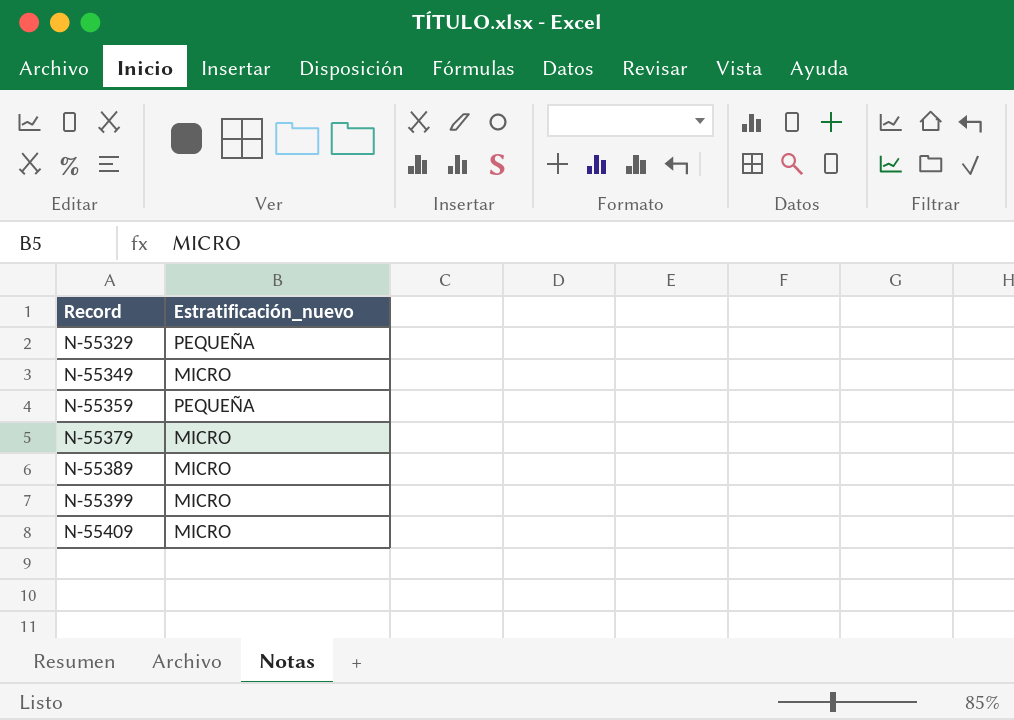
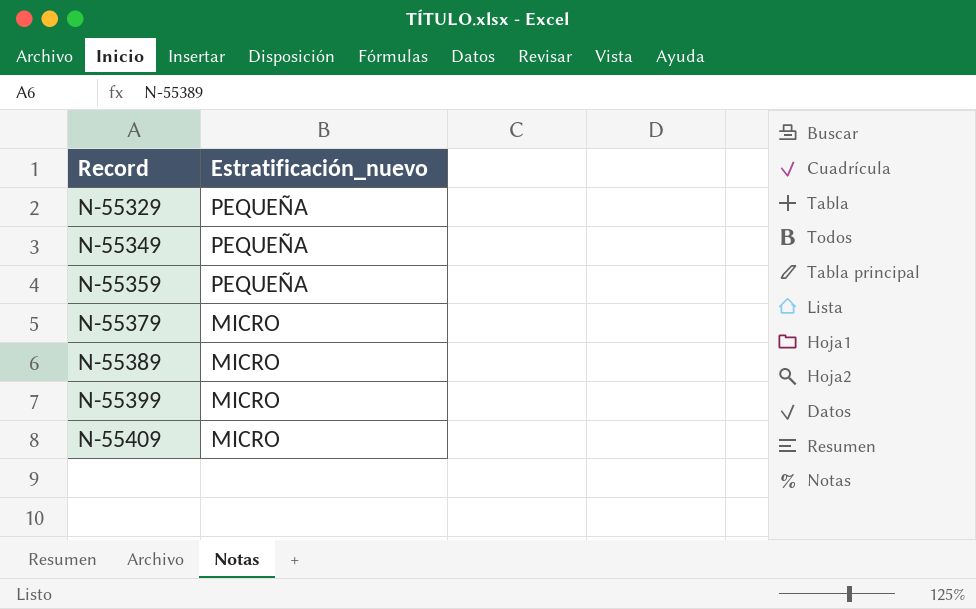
N-55349 | Estratificación_nuevo: MICRO -> PEQUEÑA

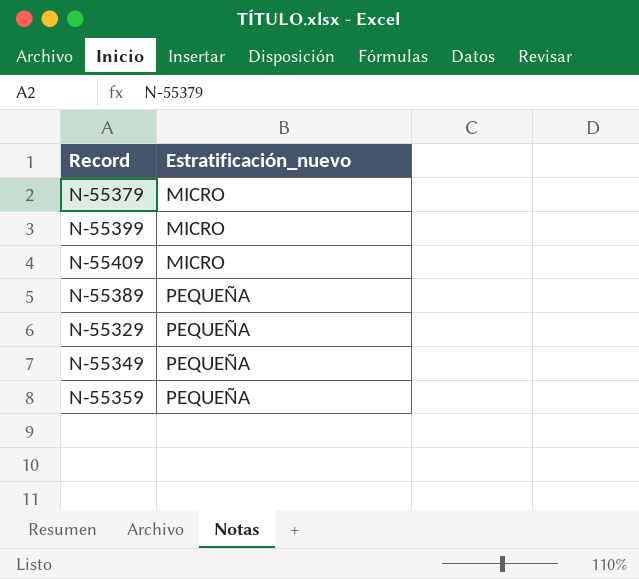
row order: Record ascending -> Estratificación_nuevo ascending
N-55389 | Estratificación_nuevo: MICRO -> PEQUEÑA

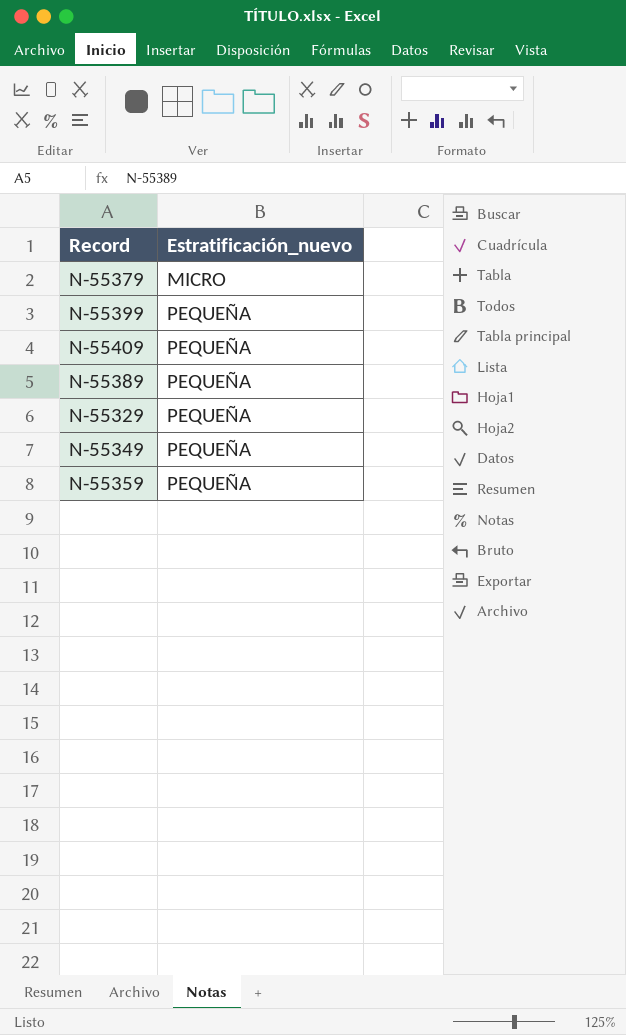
N-55399 | Estratificación_nuevo: MICRO -> PEQUEÑA
N-55409 | Estratificación_nuevo: MICRO -> PEQUEÑA

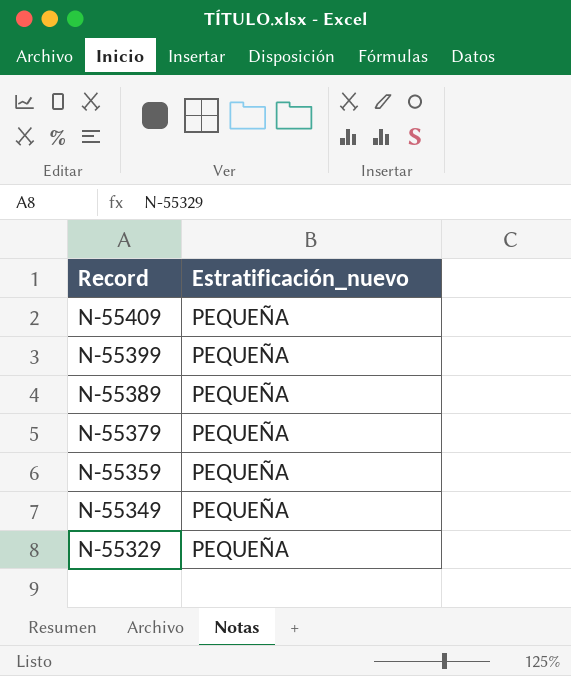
row order: Estratificación_nuevo ascending -> Record descending
N-55379 | Estratificación_nuevo: MICRO -> PEQUEÑA

